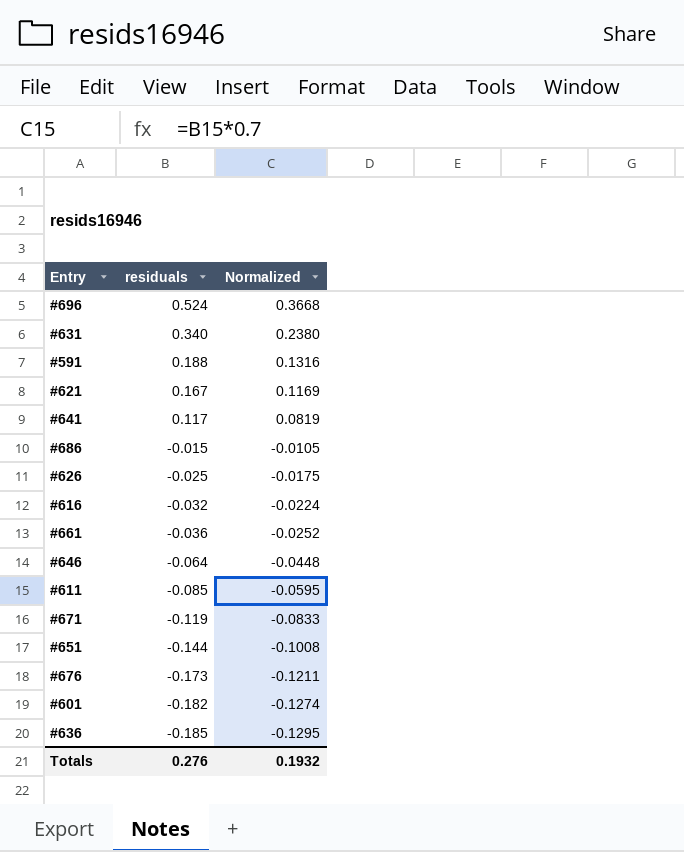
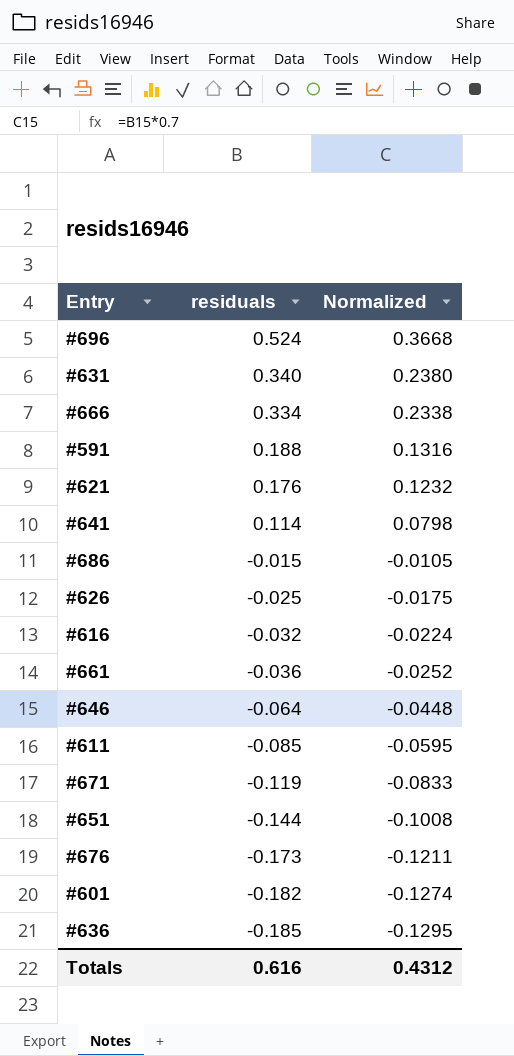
row #666: none -> 0.334 | 0.2338
#621 | residuals: 0.167 -> 0.176
#621 | Normalized: 0.1169 -> 0.1232
#641 | residuals: 0.117 -> 0.114
#641 | Normalized: 0.0819 -> 0.0798
Totals | residuals: 0.276 -> 0.616
Totals | Normalized: 0.1932 -> 0.4312

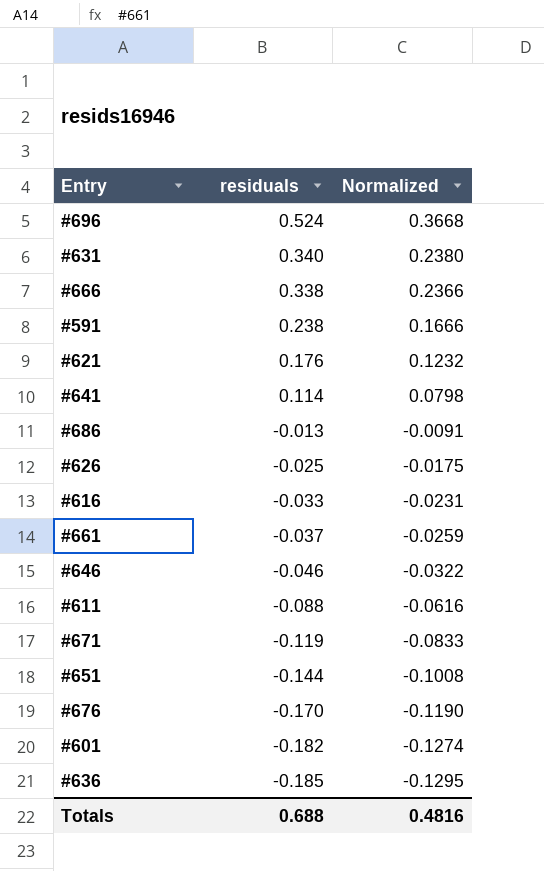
#666 | residuals: 0.334 -> 0.338
#666 | Normalized: 0.2338 -> 0.2366
#591 | residuals: 0.188 -> 0.238
#591 | Normalized: 0.1316 -> 0.1666
#686 | residuals: -0.015 -> -0.013
#686 | Normalized: -0.0105 -> -0.0091
#616 | residuals: -0.032 -> -0.033
#616 | Normalized: -0.0224 -> -0.0231
#661 | residuals: -0.036 -> -0.037
#661 | Normalized: -0.0252 -> -0.0259
#646 | residuals: -0.064 -> -0.046
#646 | Normalized: -0.0448 -> -0.0322
#611 | residuals: -0.085 -> -0.088
#611 | Normalized: -0.0595 -> -0.0616
#676 | residuals: -0.173 -> -0.170
#676 | Normalized: -0.1211 -> -0.1190
Totals | residuals: 0.616 -> 0.688
Totals | Normalized: 0.4312 -> 0.4816

